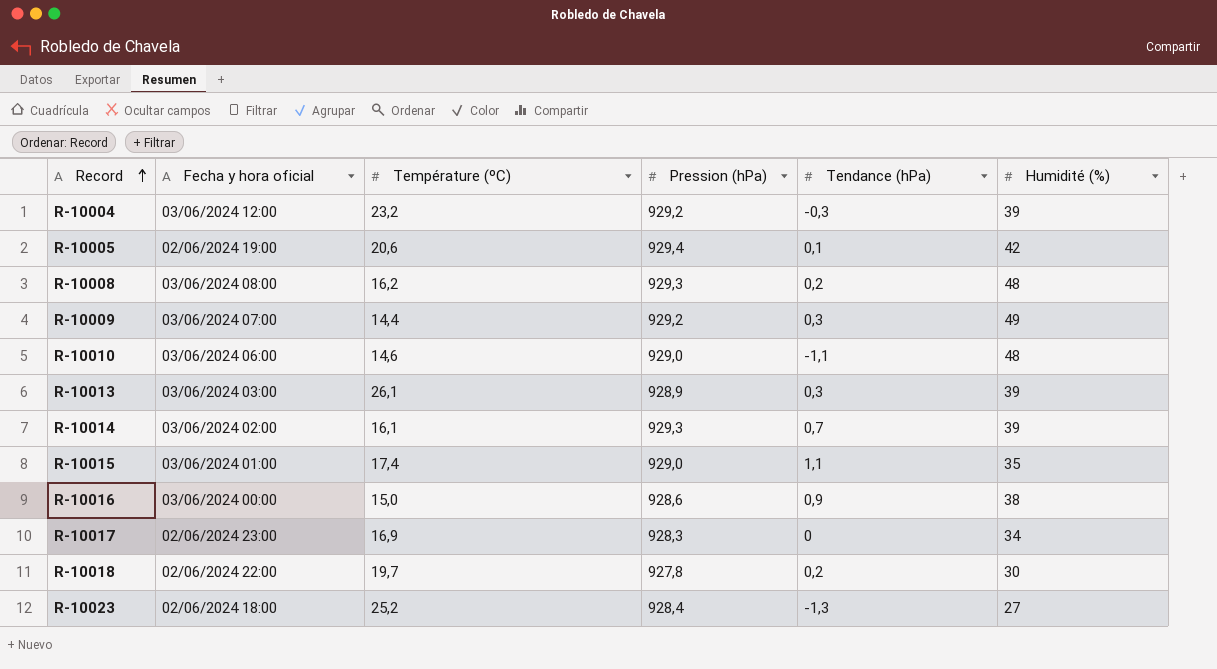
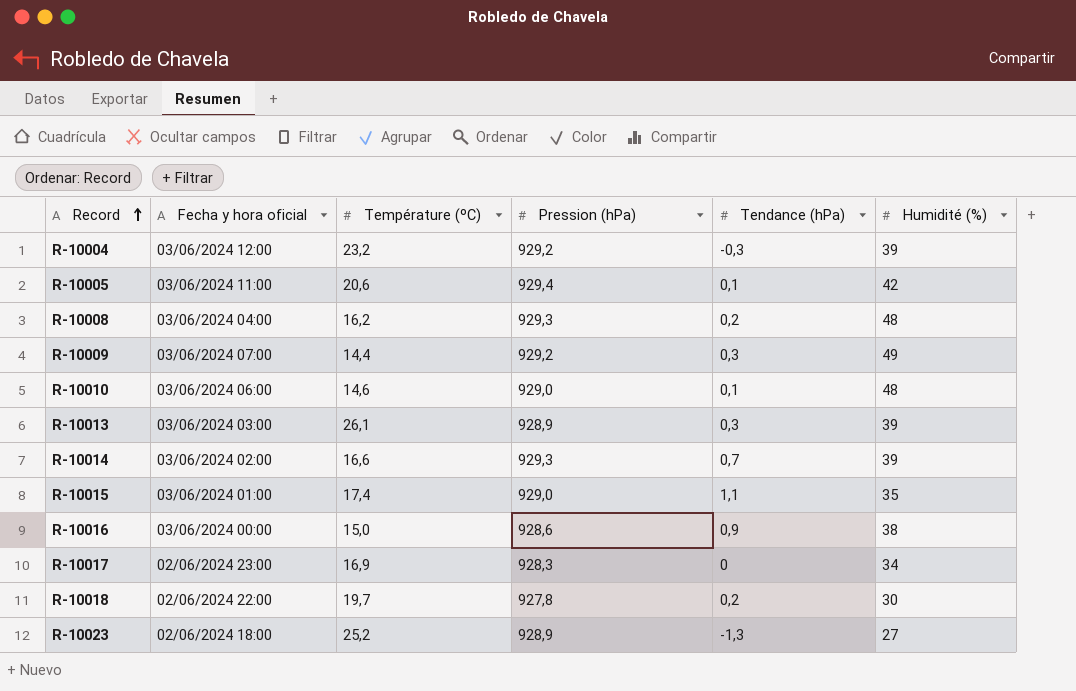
R-10005 | Fecha y hora oficial: 02/06/2024 19:00 -> 03/06/2024 11:00
R-10008 | Fecha y hora oficial: 03/06/2024 08:00 -> 03/06/2024 04:00
R-10010 | Tendance (hPa): -1,1 -> 0,1
R-10014 | Température (ºC): 16,1 -> 16,6
R-10023 | Pression (hPa): 928,4 -> 928,9

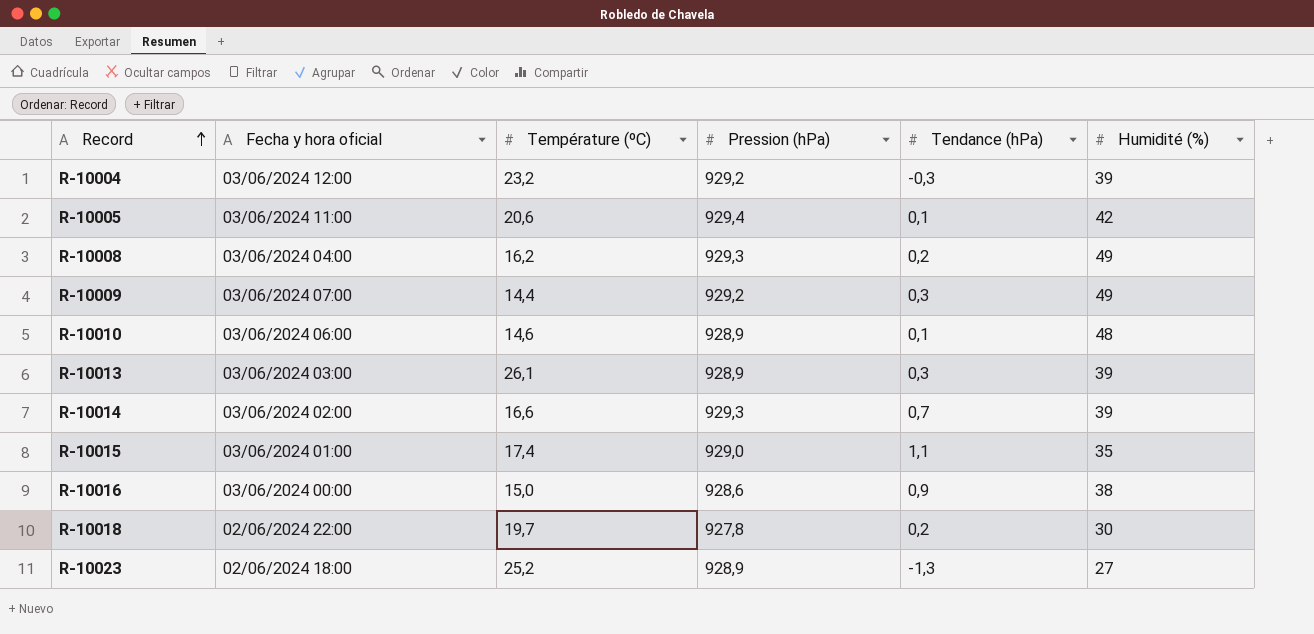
row R-10017: 02/06/2024 23:00 | 16,9 | 928,3 | 0 | 34 -> none
R-10008 | Humidité (%): 48 -> 49
R-10010 | Pression (hPa): 929,0 -> 928,9

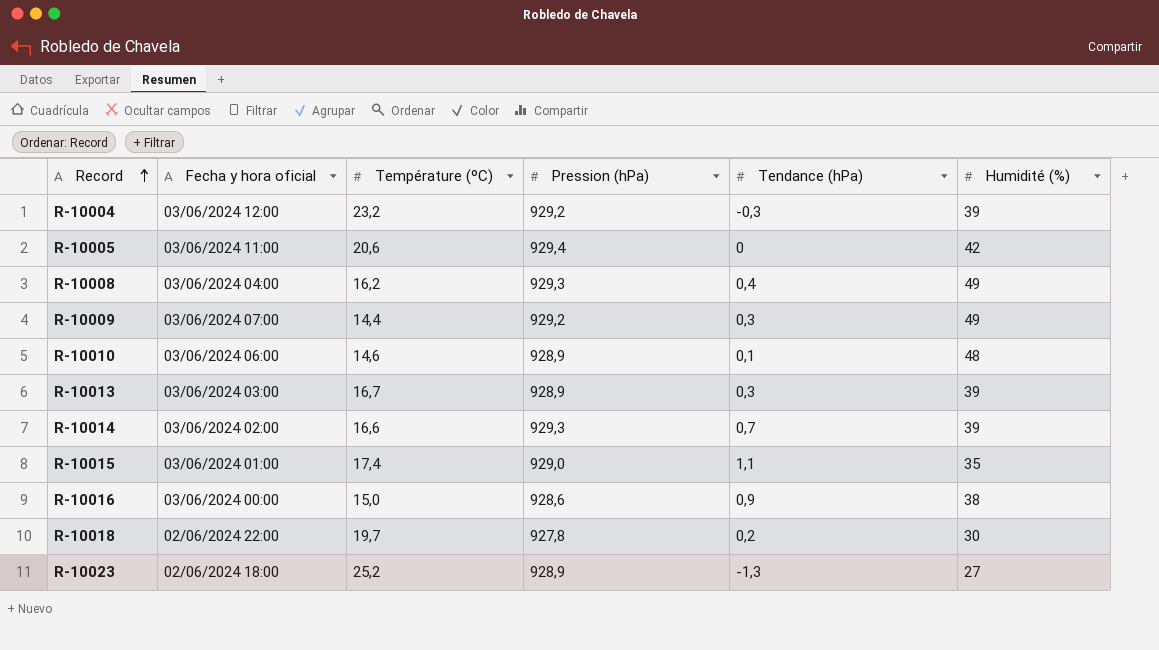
R-10005 | Tendance (hPa): 0,1 -> 0
R-10008 | Tendance (hPa): 0,2 -> 0,4
R-10013 | Température (ºC): 26,1 -> 16,7

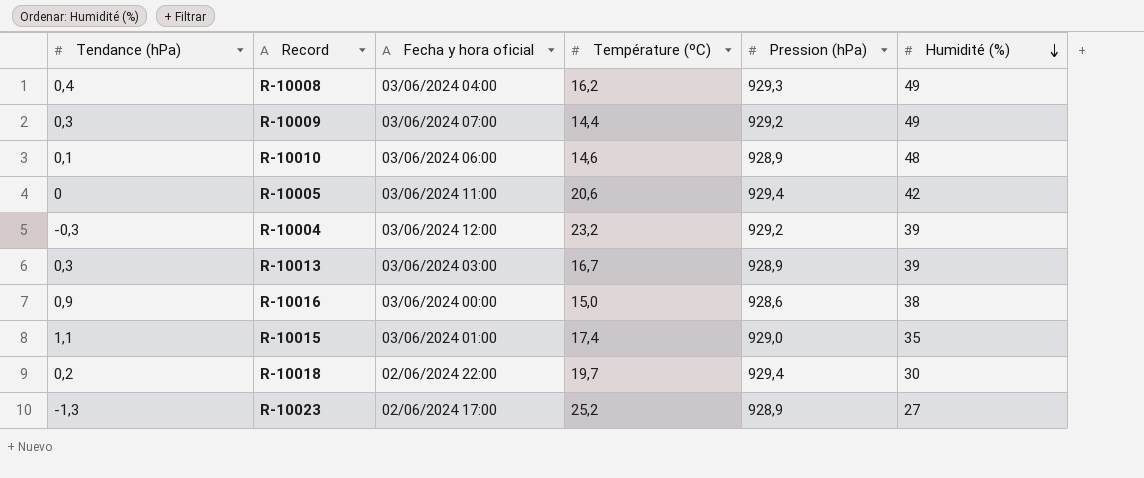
row order: Record ascending -> Humidité (%) descending
column Tendance (hPa) | position: 5 -> 1
row R-10014: 03/06/2024 02:00 | 16,6 | 929,3 | 0,7 | 39 -> none
R-10018 | Pression (hPa): 927,8 -> 929,4
R-10023 | Fecha y hora oficial: 02/06/2024 18:00 -> 02/06/2024 17:00

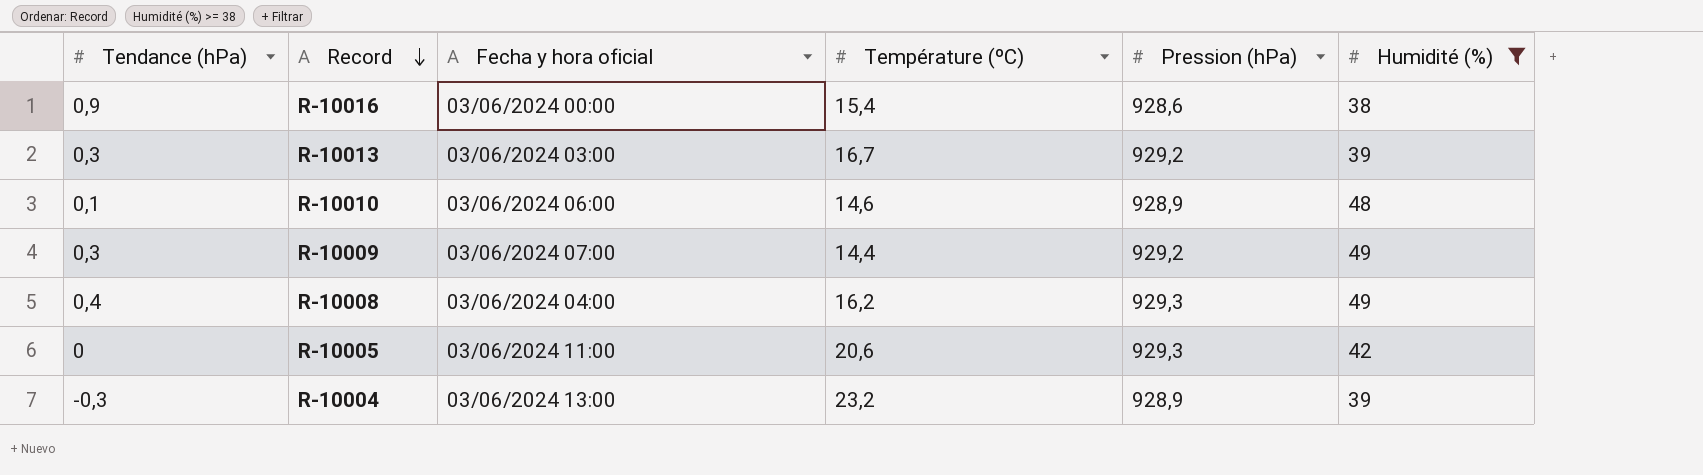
filter: none -> Humidité (%) >= 38
row order: Humidité (%) descending -> Record descending
R-10016 | Température (ºC): 15,0 -> 15,4
R-10013 | Pression (hPa): 928,9 -> 929,2
R-10005 | Pression (hPa): 929,4 -> 929,3
R-10004 | Fecha y hora oficial: 03/06/2024 12:00 -> 03/06/2024 13:00
R-10004 | Pression (hPa): 929,2 -> 928,9

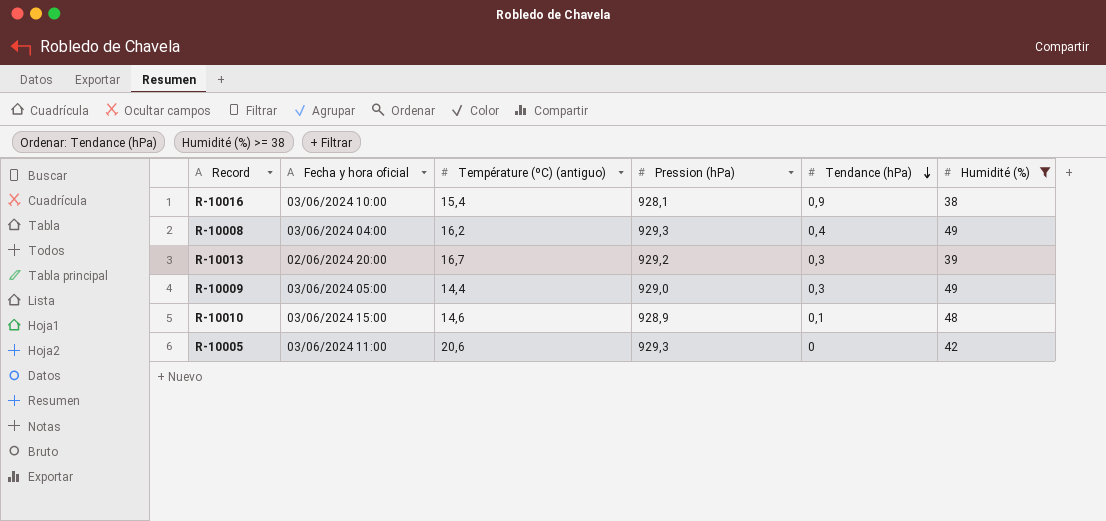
row order: Record descending -> Tendance (hPa) descending
column name: Température (ºC) -> Température (ºC) (antiguo)
column Tendance (hPa) | position: 1 -> 5
row R-10004: -0,3 | 03/06/2024 13:00 | 23,2 | 928,9 | 39 -> none
R-10016 | Fecha y hora oficial: 03/06/2024 00:00 -> 03/06/2024 10:00
R-10016 | Pression (hPa): 928,6 -> 928,1
R-10013 | Fecha y hora oficial: 03/06/2024 03:00 -> 02/06/2024 20:00
R-10009 | Fecha y hora oficial: 03/06/2024 07:00 -> 03/06/2024 05:00
R-10009 | Pression (hPa): 929,2 -> 929,0
R-10010 | Fecha y hora oficial: 03/06/2024 06:00 -> 03/06/2024 15:00

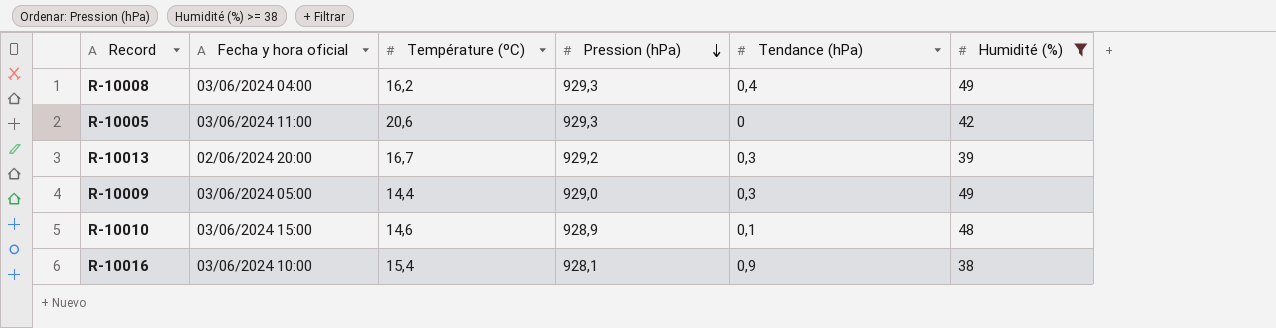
row order: Tendance (hPa) descending -> Pression (hPa) descending
column name: Température (ºC) (antiguo) -> Température (ºC)

